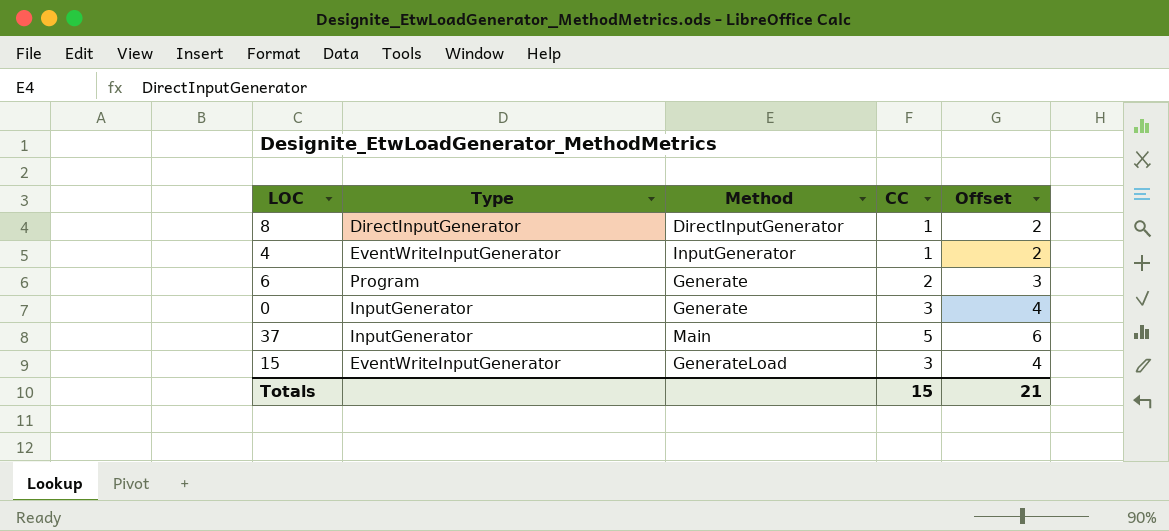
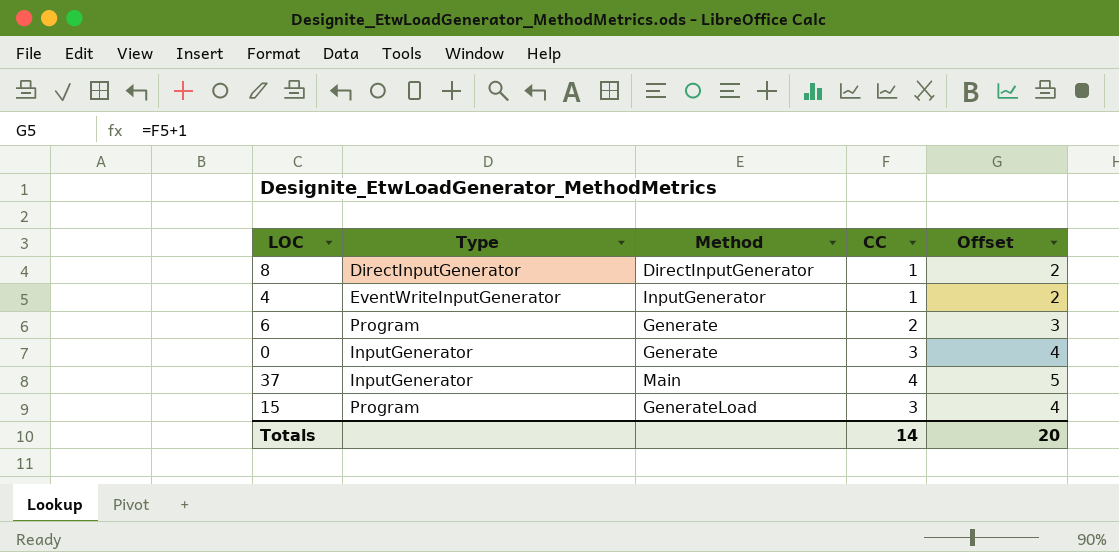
37 | CC: 5 -> 4
37 | Offset: 6 -> 5
15 | Type: EventWriteInputGenerator -> Program
Totals | CC: 15 -> 14
Totals | Offset: 21 -> 20

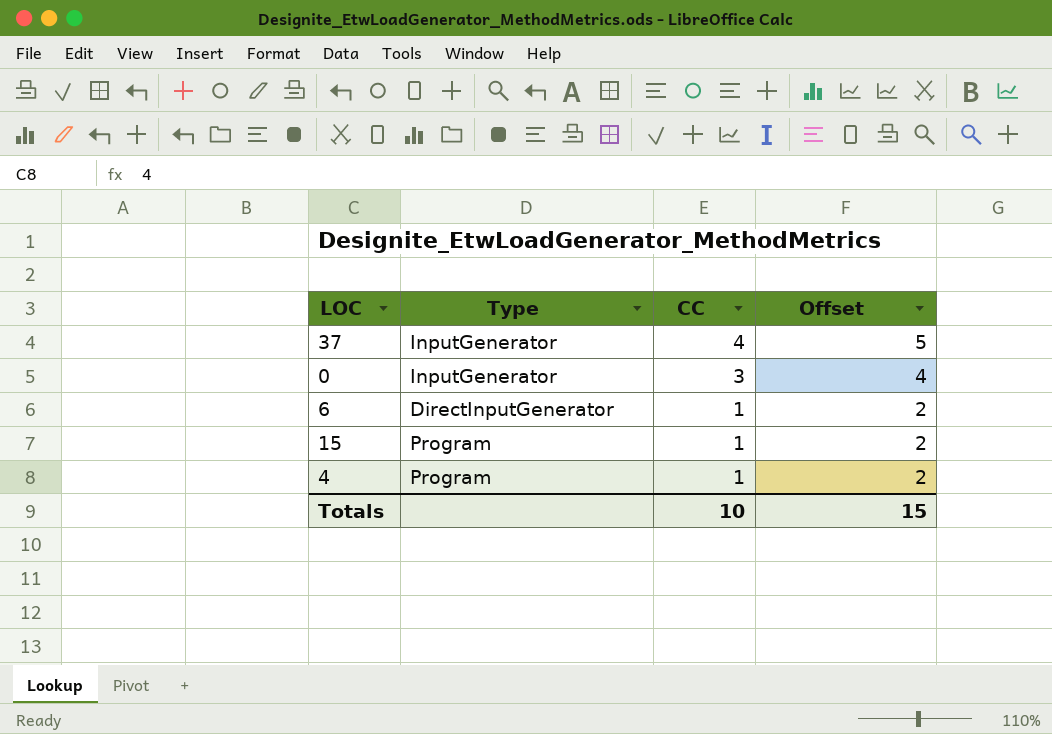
row order: none -> CC descending
column Method | position: 3 -> none
row 8: DirectInputGenerator | DirectInputGenerator | 1 | 2 -> none
6 | Type: Program -> DirectInputGenerator
6 | CC: 2 -> 1
6 | Offset: 3 -> 2
15 | CC: 3 -> 1
15 | Offset: 4 -> 2
4 | Type: EventWriteInputGenerator -> Program
Totals | CC: 14 -> 10
Totals | Offset: 20 -> 15

